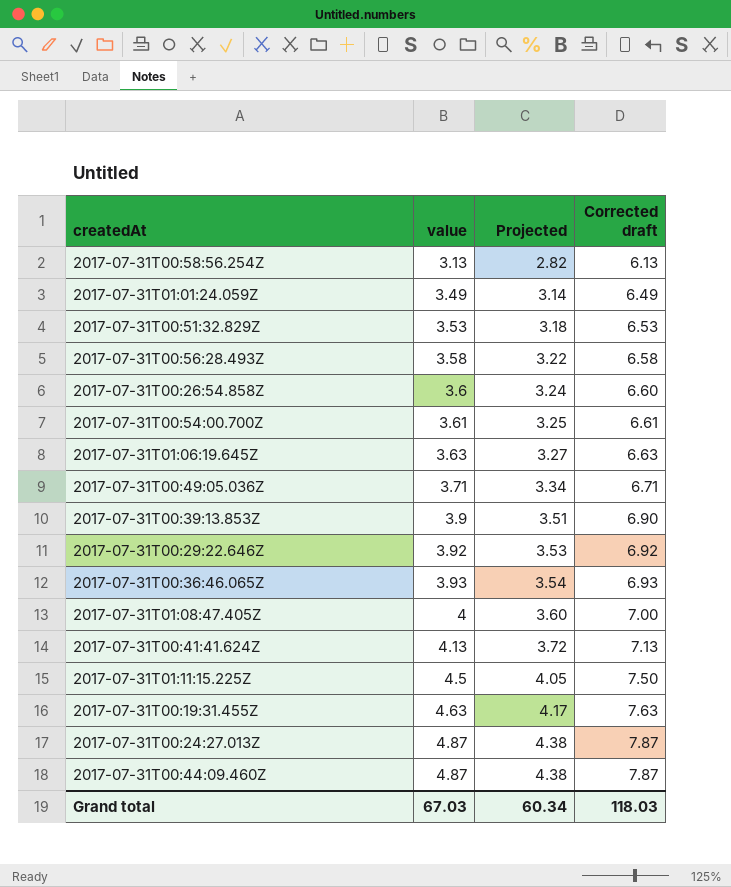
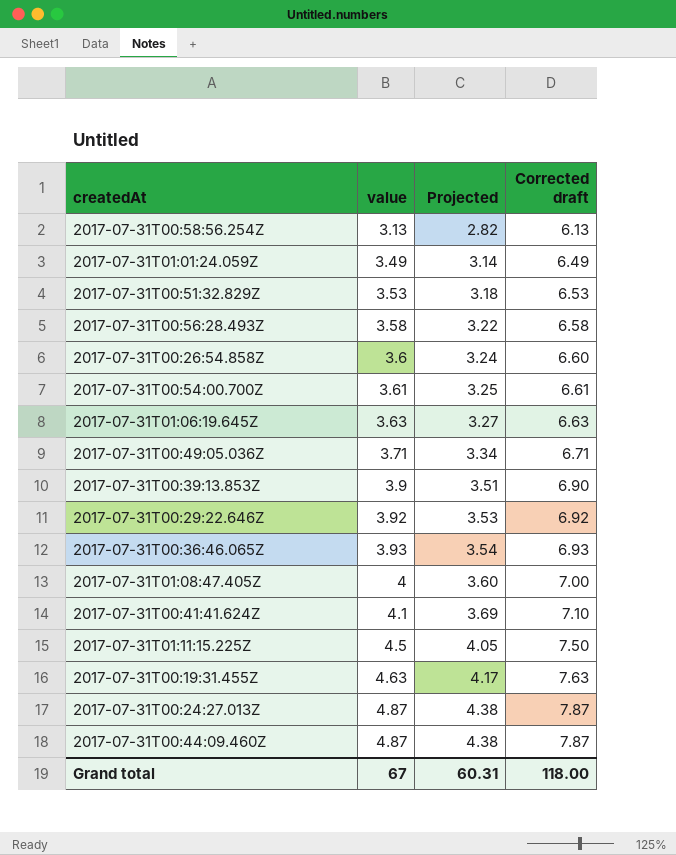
2017-07-31T00:41:41.624Z | value: 4.13 -> 4.1
2017-07-31T00:41:41.624Z | Projected: 3.72 -> 3.69
2017-07-31T00:41:41.624Z | Corrected draft: 7.13 -> 7.10
Grand total | value: 67.03 -> 67
Grand total | Projected: 60.34 -> 60.31
Grand total | Corrected draft: 118.03 -> 118.00

